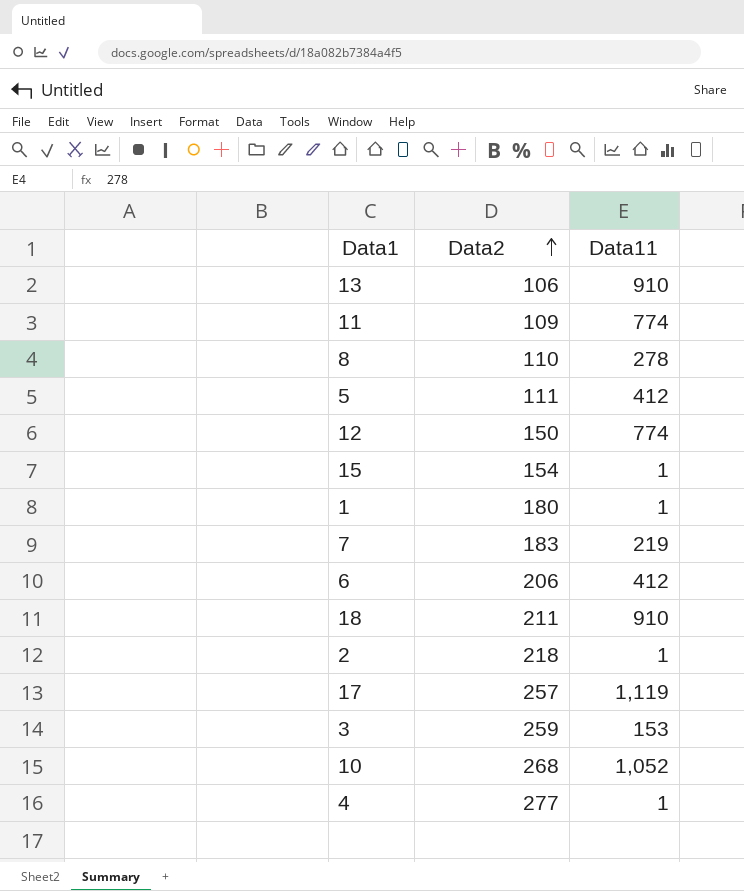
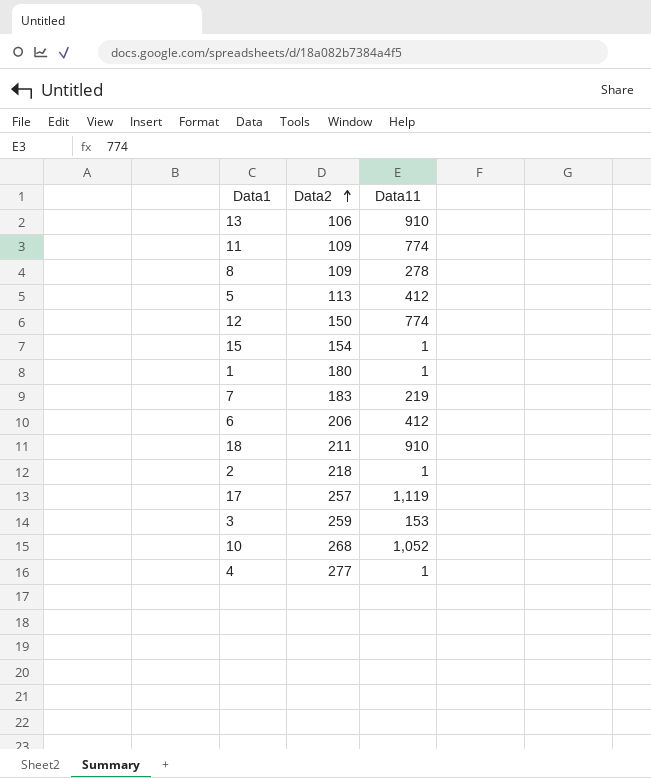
8 | Data2: 110 -> 109
5 | Data2: 111 -> 113

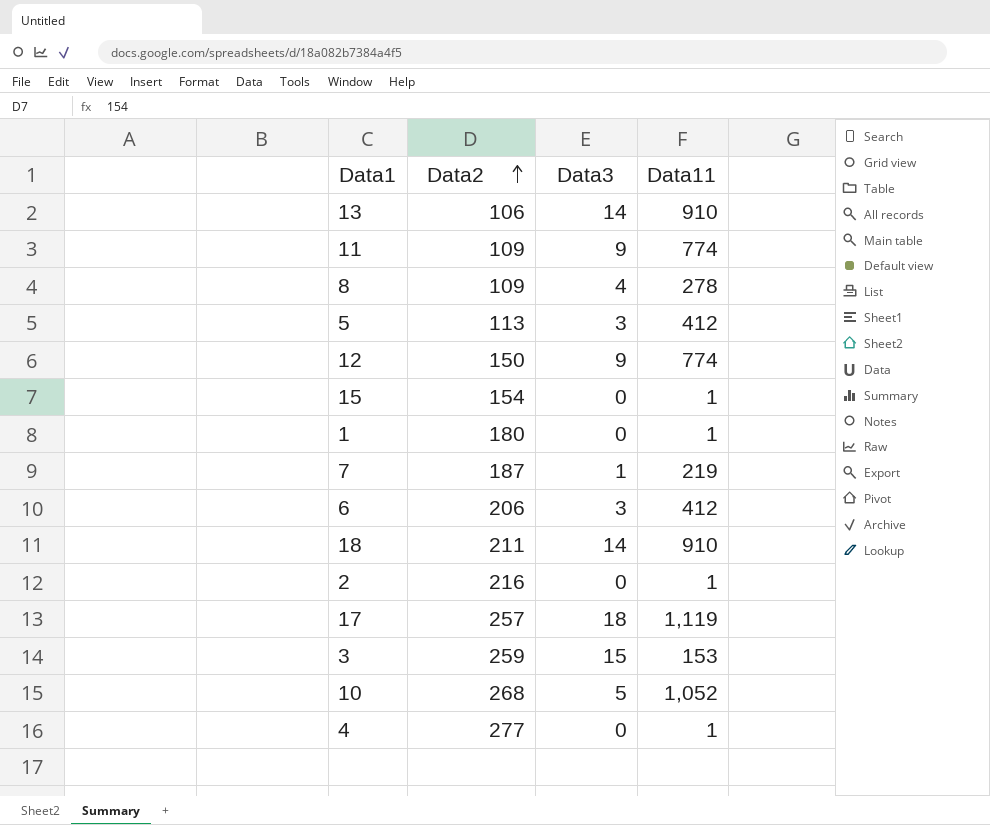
column Data3 | position: none -> 3
7 | Data2: 183 -> 187
2 | Data2: 218 -> 216

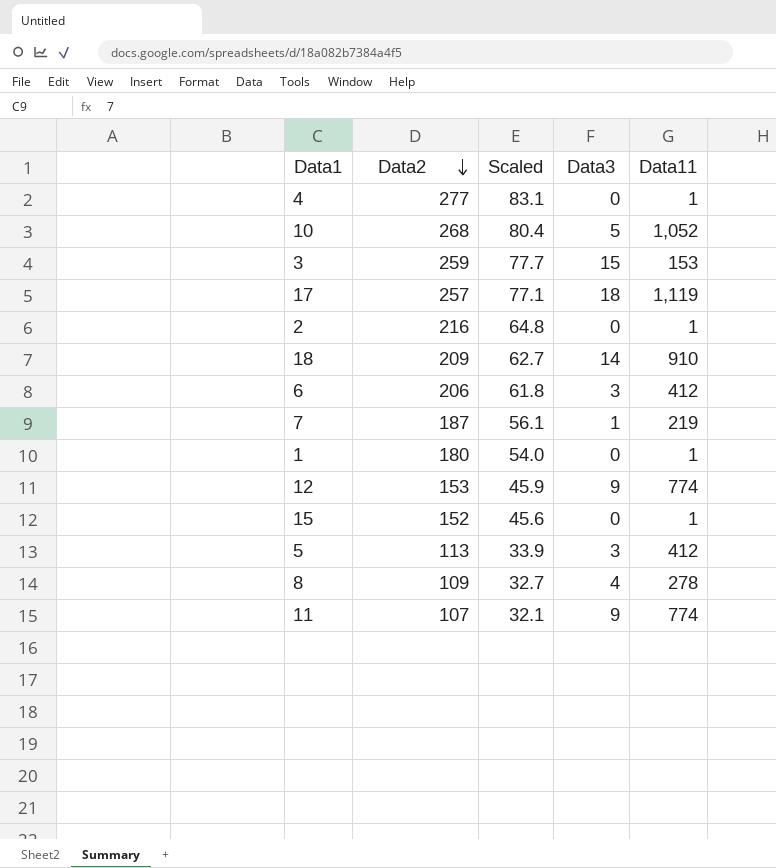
row order: Data2 ascending -> Data2 descending
column Scaled | formula: none -> [Data2] * 0.3
row 13: 106 | 14 | 910 -> none
18 | Data2: 211 -> 209
12 | Data2: 150 -> 153
15 | Data2: 154 -> 152
11 | Data2: 109 -> 107

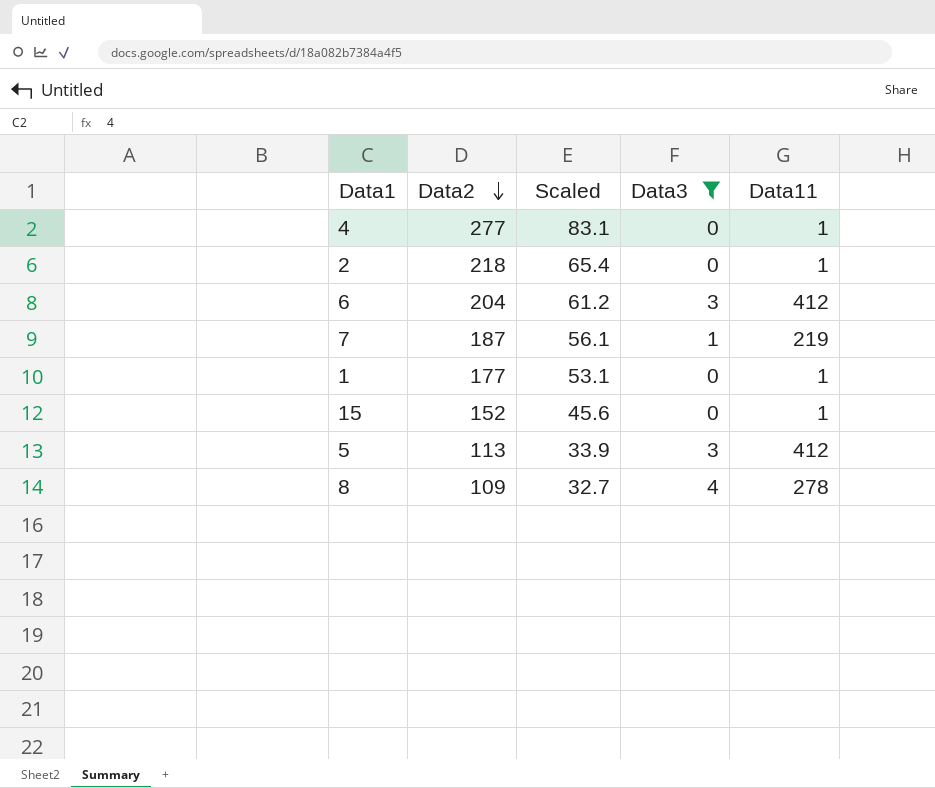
filter: none -> Data3 <= 4
2 | Data2: 216 -> 218
2 | Scaled: 64.8 -> 65.4
6 | Data2: 206 -> 204
6 | Scaled: 61.8 -> 61.2
1 | Data2: 180 -> 177
1 | Scaled: 54.0 -> 53.1

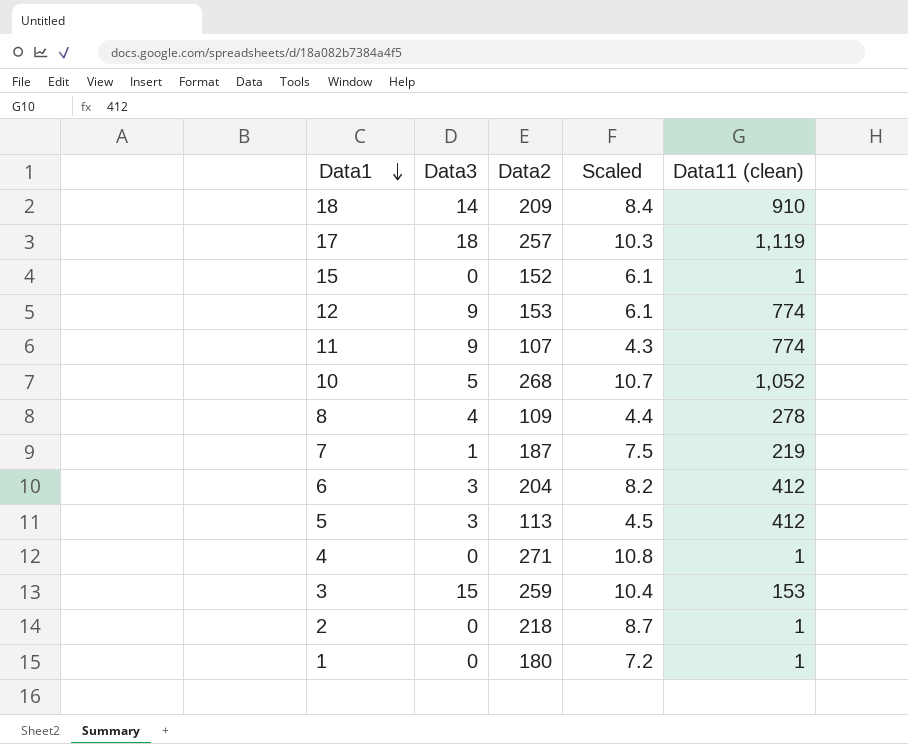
filter: Data3 <= 4 -> none
row order: Data2 descending -> Data1 descending
column Data3 | position: 4 -> 2
column Scaled | formula: [Data2] * 0.3 -> [Data2] * 0.04
column name: Data11 -> Data11 (clean)
4 | Data2: 277 -> 271
1 | Data2: 177 -> 180

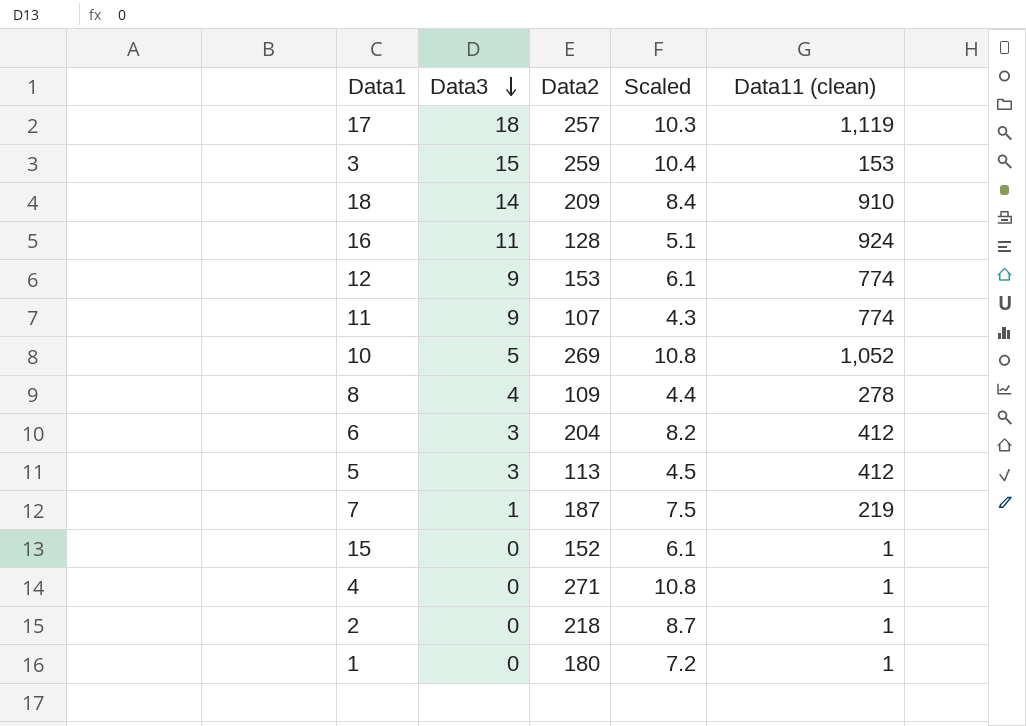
row order: Data1 descending -> Data3 descending
row 16: none -> 11 | 128 | 5.1 | 924
10 | Data2: 268 -> 269
10 | Scaled: 10.7 -> 10.8

